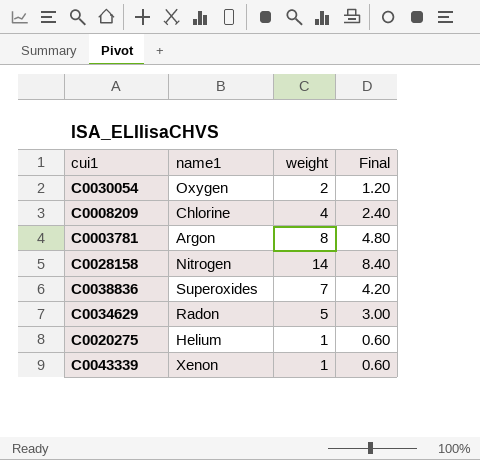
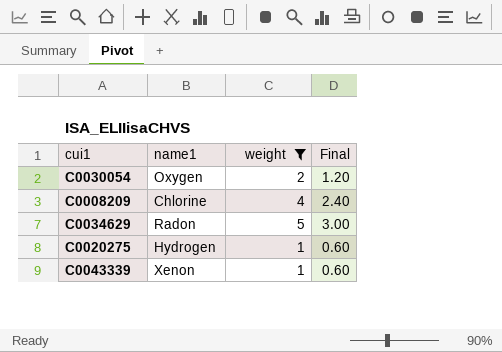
filter: none -> weight <= 5
C0020275 | name1: Helium -> Hydrogen

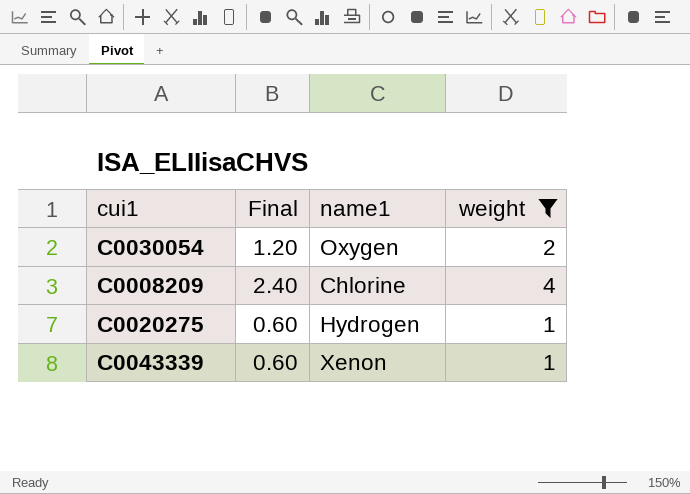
column Final | position: 4 -> 2
row C0034629: Radon | 5 | 3.00 -> none

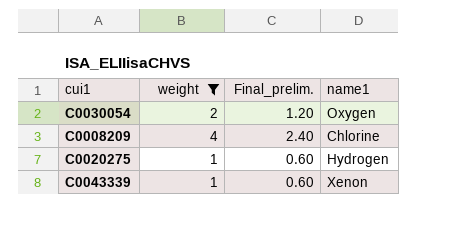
column weight | position: 4 -> 2
column name: Final -> Final_prelim.

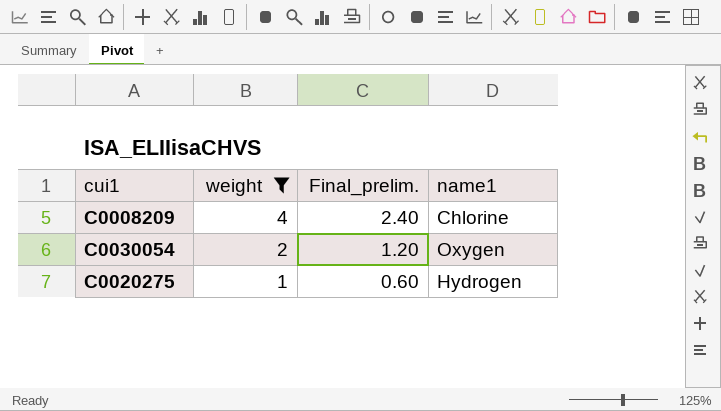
row order: none -> weight descending
row C0043339: 1 | 0.60 | Xenon -> none

